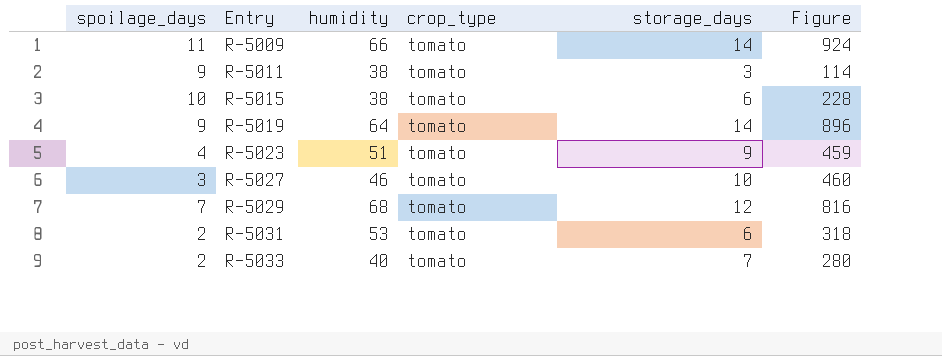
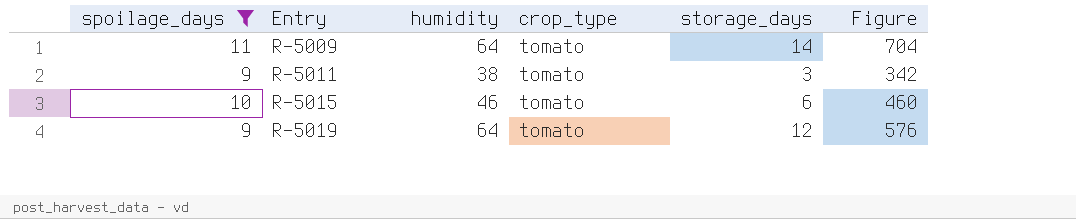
filter: none -> spoilage_days >= 9
column Figure | formula: [humidity] * [storage_days] -> [spoilage_days] * [humidity]
R-5009 | humidity: 66 -> 64
R-5015 | humidity: 38 -> 46
R-5019 | storage_days: 14 -> 12

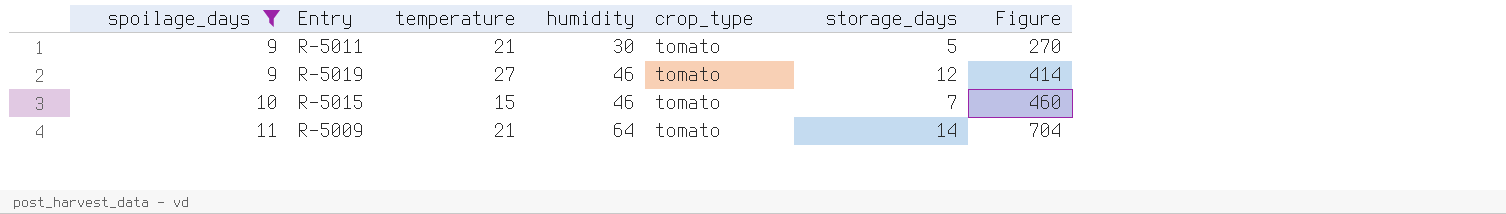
row order: Entry ascending -> spoilage_days ascending
column temperature | position: none -> 3
R-5011 | humidity: 38 -> 30
R-5011 | storage_days: 3 -> 5
R-5011 | Figure: 342 -> 270
R-5019 | humidity: 64 -> 46
R-5019 | Figure: 576 -> 414
R-5015 | storage_days: 6 -> 7

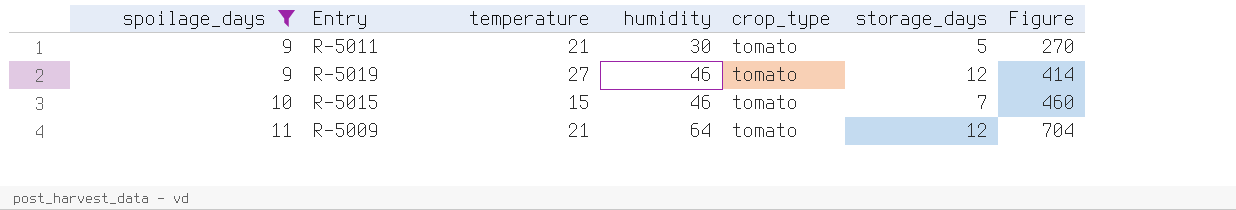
R-5009 | storage_days: 14 -> 12

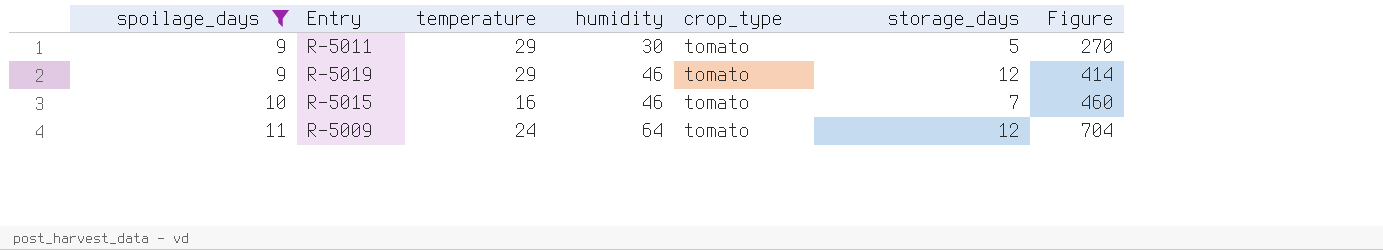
R-5011 | temperature: 21 -> 29
R-5019 | temperature: 27 -> 29
R-5015 | temperature: 15 -> 16
R-5009 | temperature: 21 -> 24

